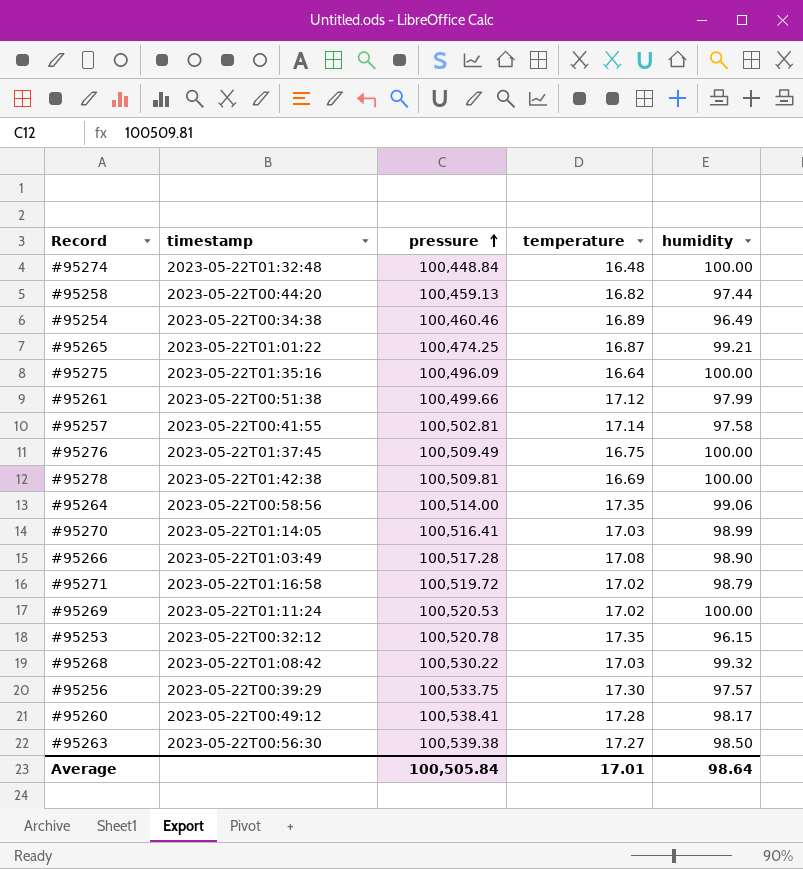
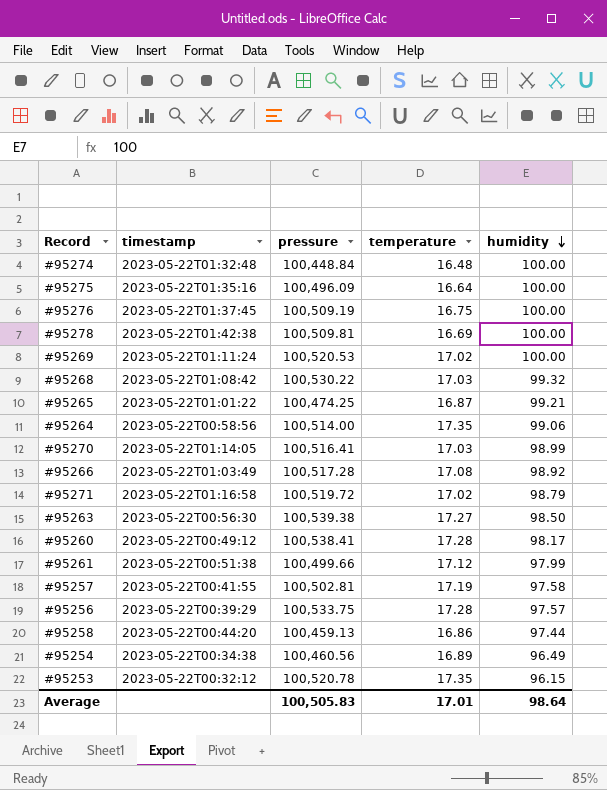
row order: pressure ascending -> humidity descending
#95276 | pressure: 100,509.49 -> 100,509.19
#95266 | humidity: 98.90 -> 98.92
#95257 | temperature: 17.14 -> 17.19
#95256 | temperature: 17.30 -> 17.28
#95258 | temperature: 16.82 -> 16.86
#95254 | pressure: 100,460.46 -> 100,460.56
Average | pressure: 100,505.84 -> 100,505.83

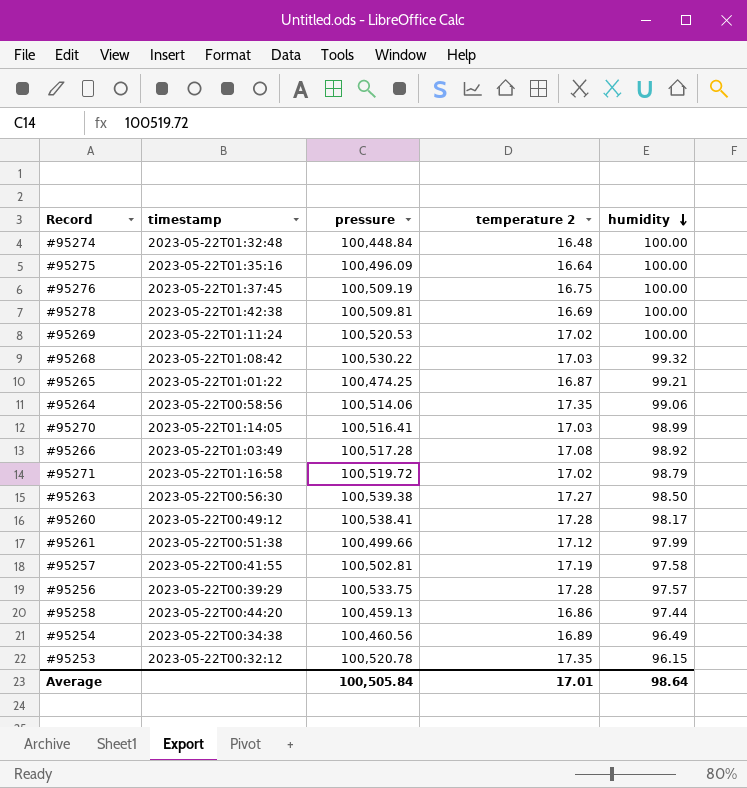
column name: temperature -> temperature 2
#95264 | pressure: 100,514.00 -> 100,514.06
Average | pressure: 100,505.83 -> 100,505.84

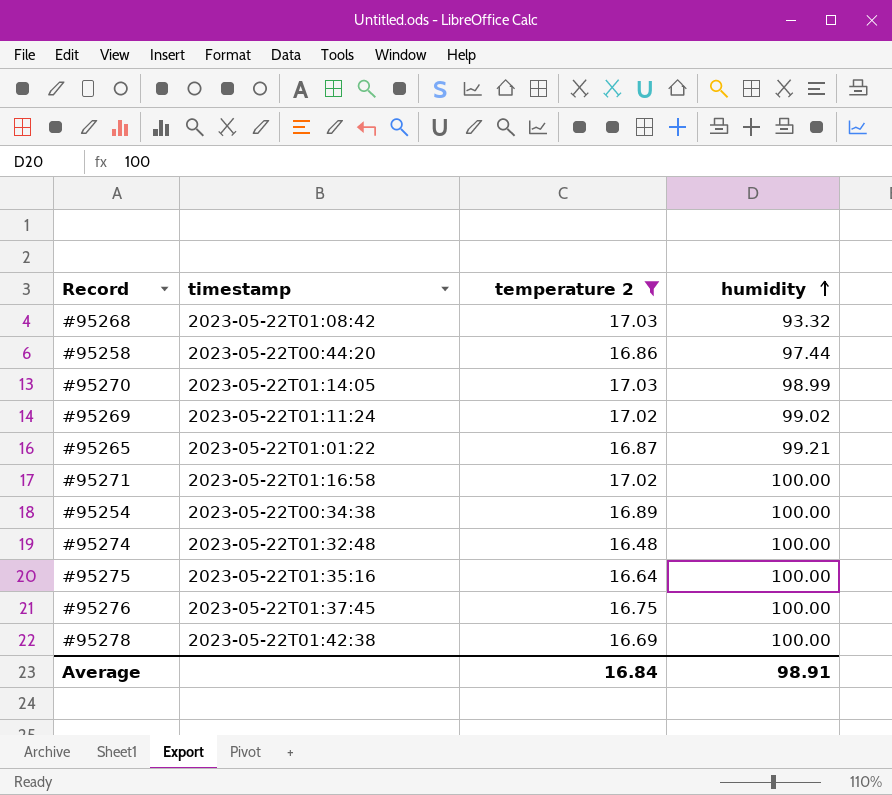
filter: none -> temperature 2 <= 17.03
row order: humidity descending -> humidity ascending
column pressure | position: 3 -> none
#95268 | humidity: 99.32 -> 93.32
#95269 | humidity: 100.00 -> 99.02
#95271 | humidity: 98.79 -> 100.00
#95254 | humidity: 96.49 -> 100.00
Average | temperature 2: 17.01 -> 16.84
Average | humidity: 98.64 -> 98.91

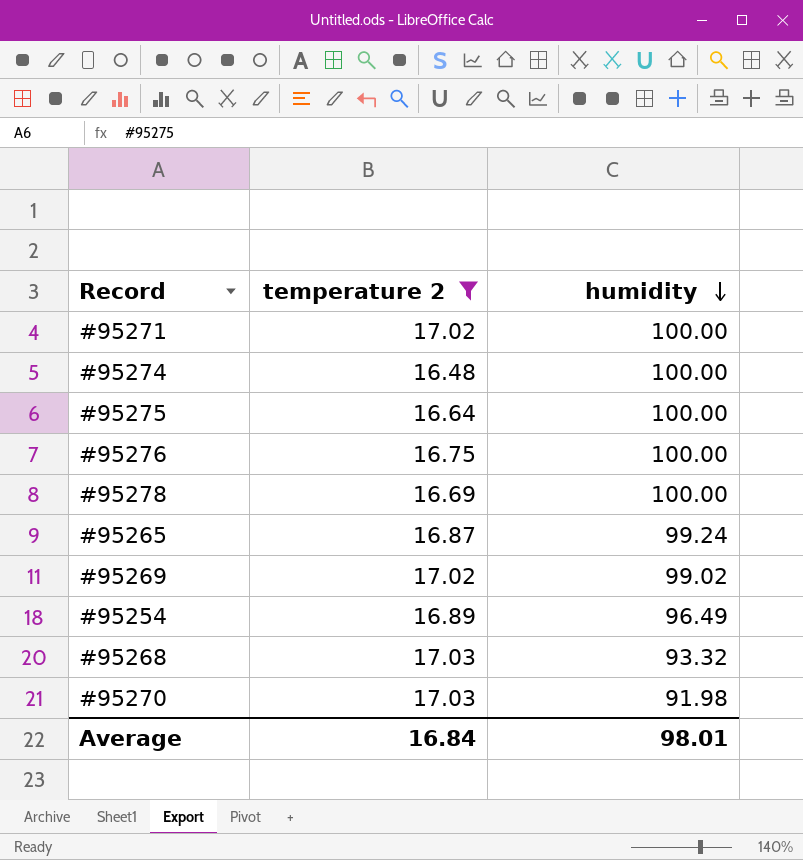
row order: humidity ascending -> humidity descending
column timestamp | position: 2 -> none
row #95258: 2023-05-22T00:44:20 | 16.86 | 97.44 -> none
#95265 | humidity: 99.21 -> 99.24
#95254 | humidity: 100.00 -> 96.49
#95270 | humidity: 98.99 -> 91.98
Average | humidity: 98.91 -> 98.01

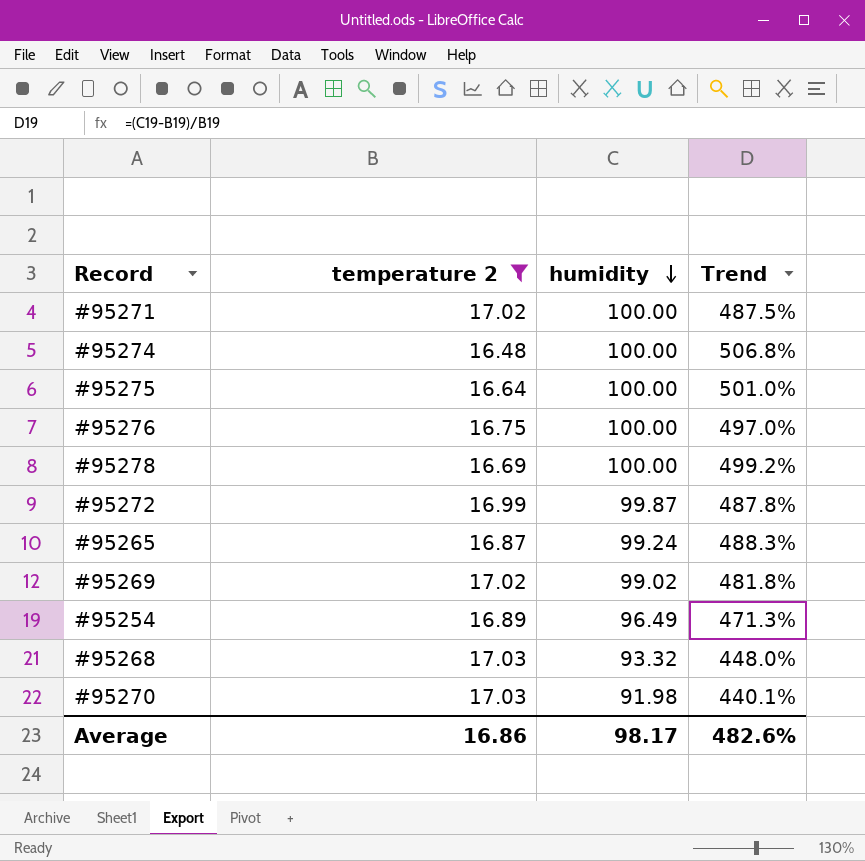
column Trend | formula: none -> ([humidity] - [temperature 2]) / [temperature 2]
row #95272: none -> 16.99 | 99.87 | 487.8%
Average | temperature 2: 16.84 -> 16.86
Average | humidity: 98.01 -> 98.17

